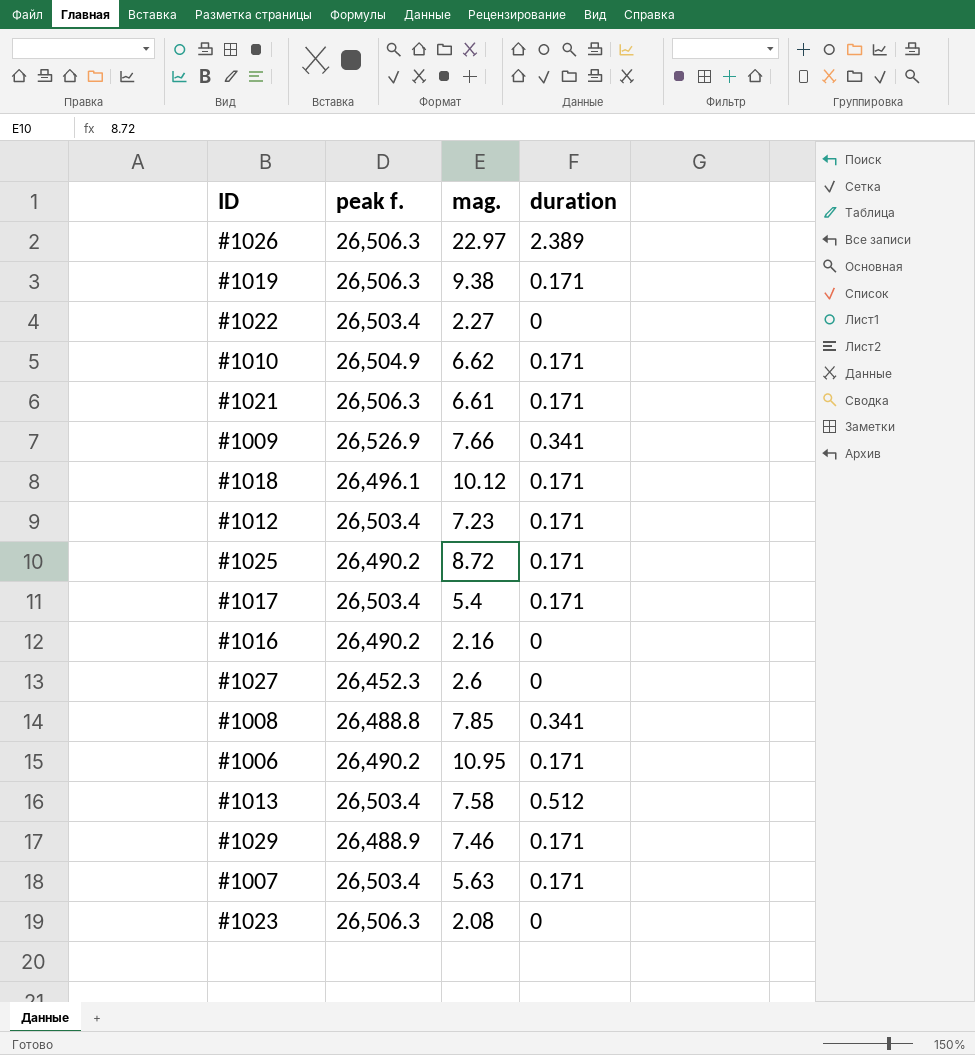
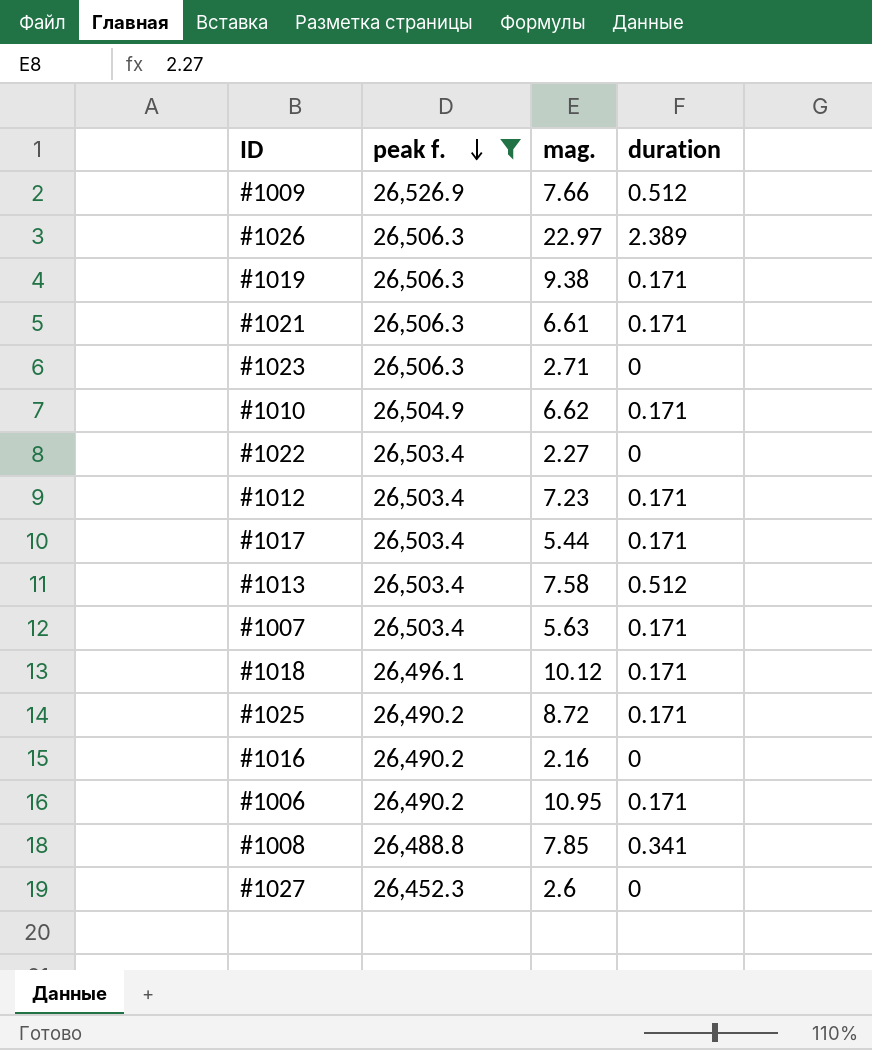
filter: none -> peak f. != 26,488.9
row order: none -> peak f. descending
#1009 | duration: 0.341 -> 0.512
#1023 | mag.: 2.08 -> 2.71
#1017 | mag.: 5.4 -> 5.44

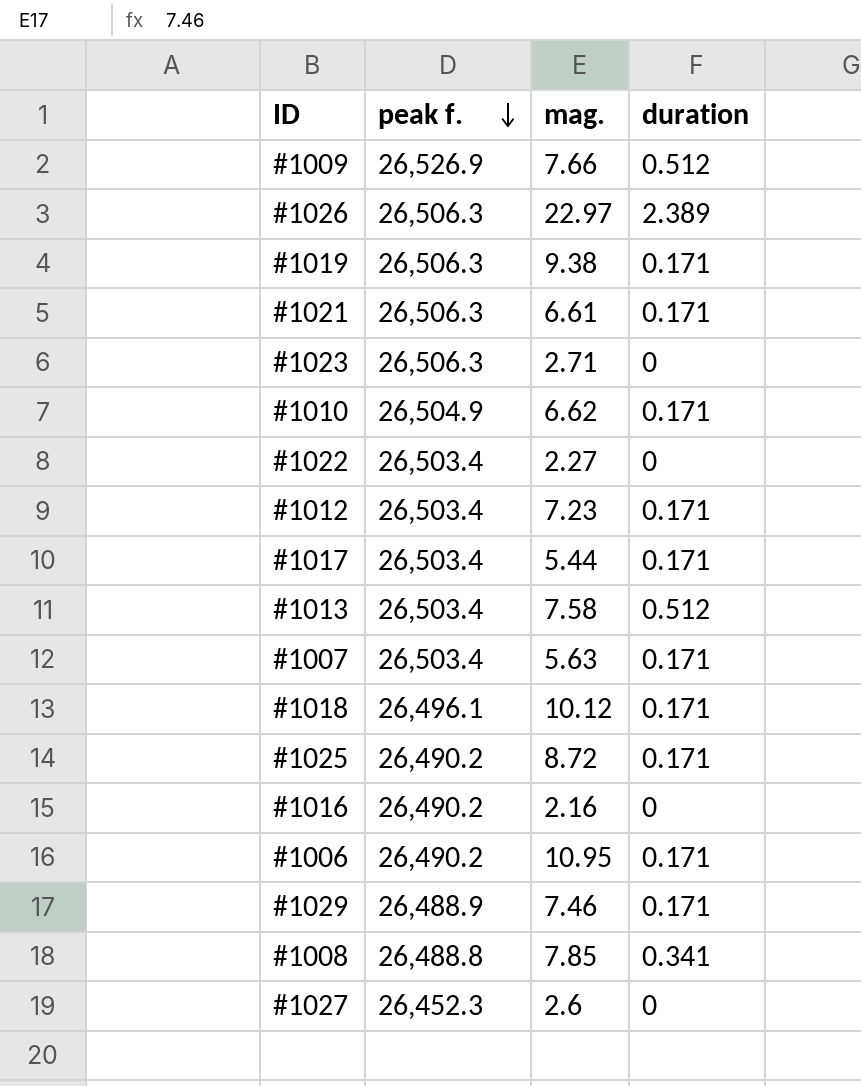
filter: peak f. != 26,488.9 -> none

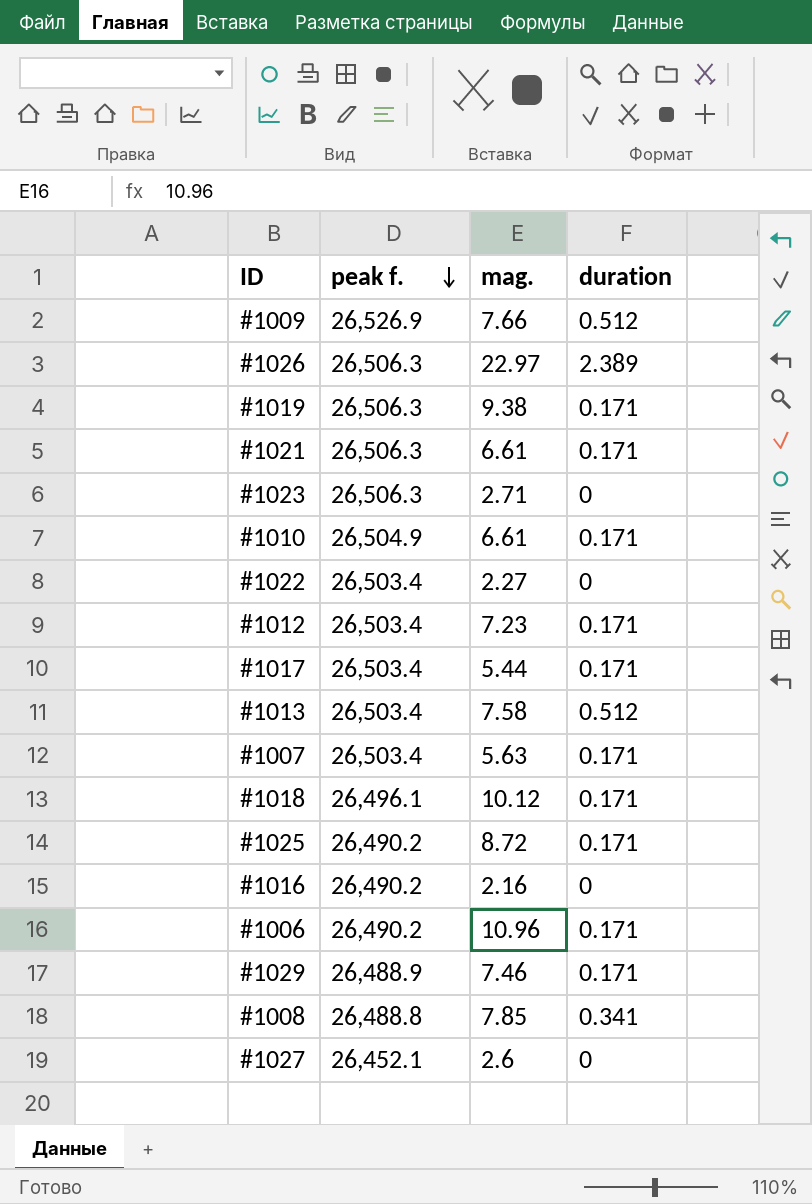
#1010 | mag.: 6.62 -> 6.61
#1006 | mag.: 10.95 -> 10.96
#1027 | peak f.: 26,452.3 -> 26,452.1

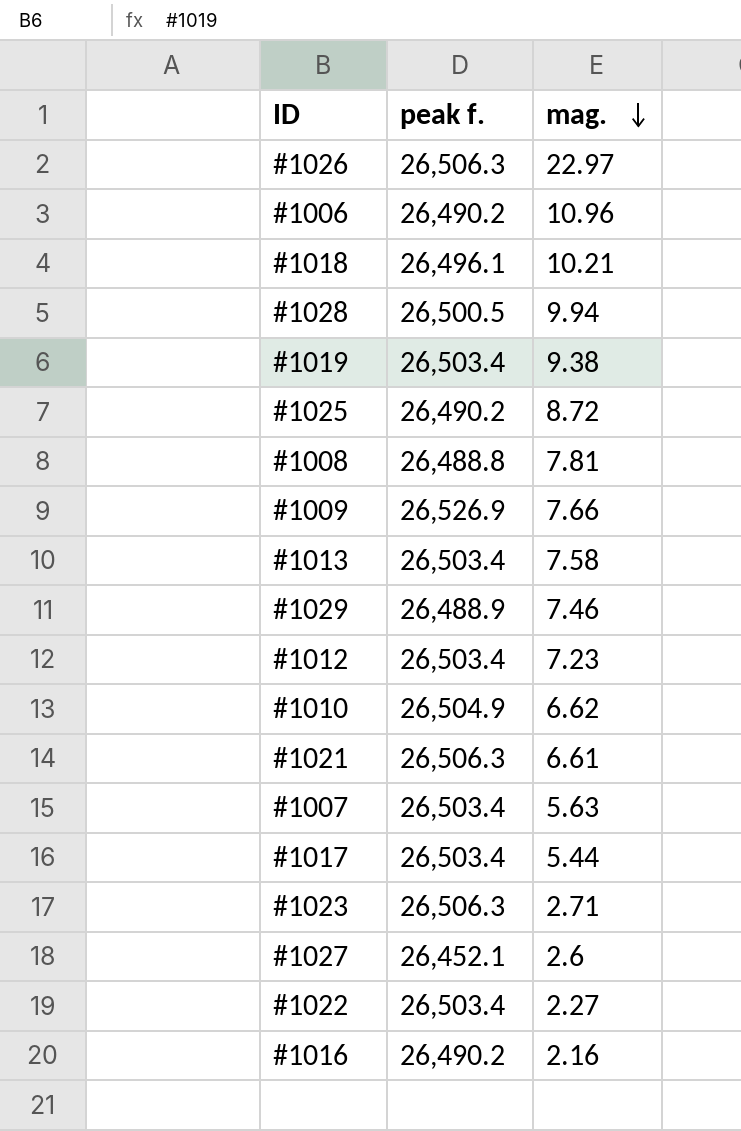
row order: peak f. descending -> mag. descending
column duration | position: 4 -> none
#1018 | mag.: 10.12 -> 10.21
row #1028: none -> 26,500.5 | 9.94
#1019 | peak f.: 26,506.3 -> 26,503.4
#1008 | mag.: 7.85 -> 7.81
#1010 | mag.: 6.61 -> 6.62

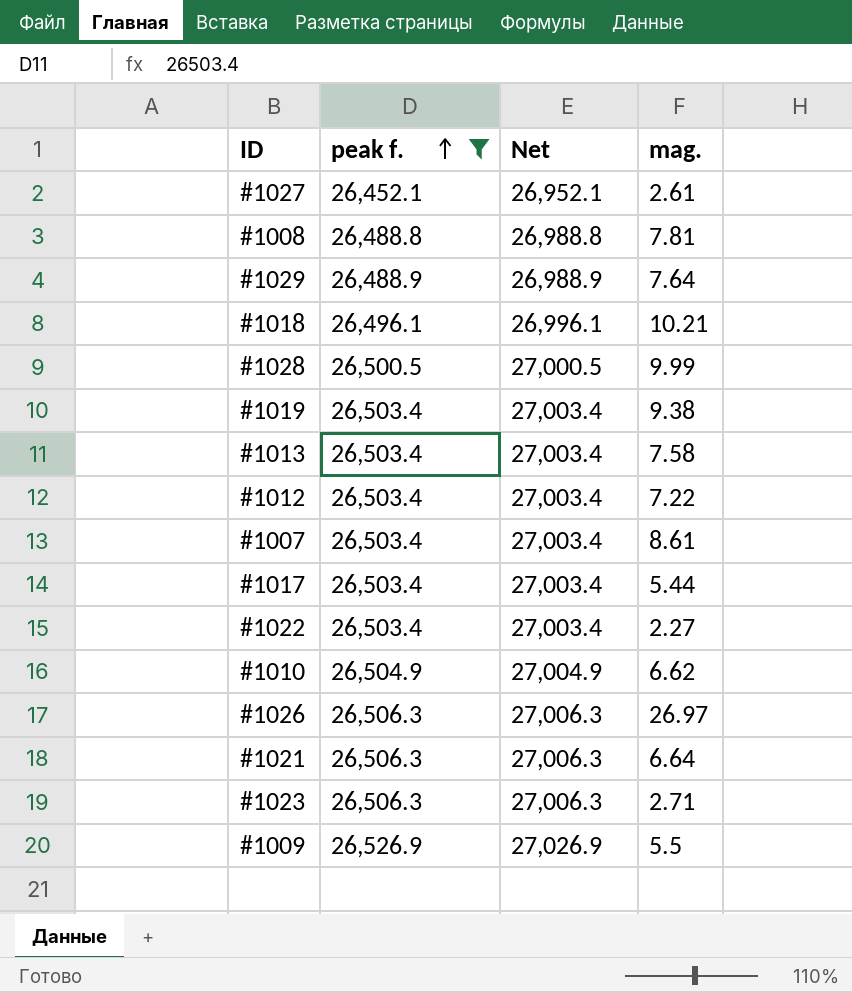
filter: none -> peak f. != 26,490.2
row order: mag. descending -> peak f. ascending
column Net | formula: none -> [peak f.] + 500
#1027 | mag.: 2.6 -> 2.61
#1029 | mag.: 7.46 -> 7.64
#1028 | mag.: 9.94 -> 9.99
#1012 | mag.: 7.23 -> 7.22
#1007 | mag.: 5.63 -> 8.61
#1026 | mag.: 22.97 -> 26.97
#1021 | mag.: 6.61 -> 6.64
#1009 | mag.: 7.66 -> 5.5

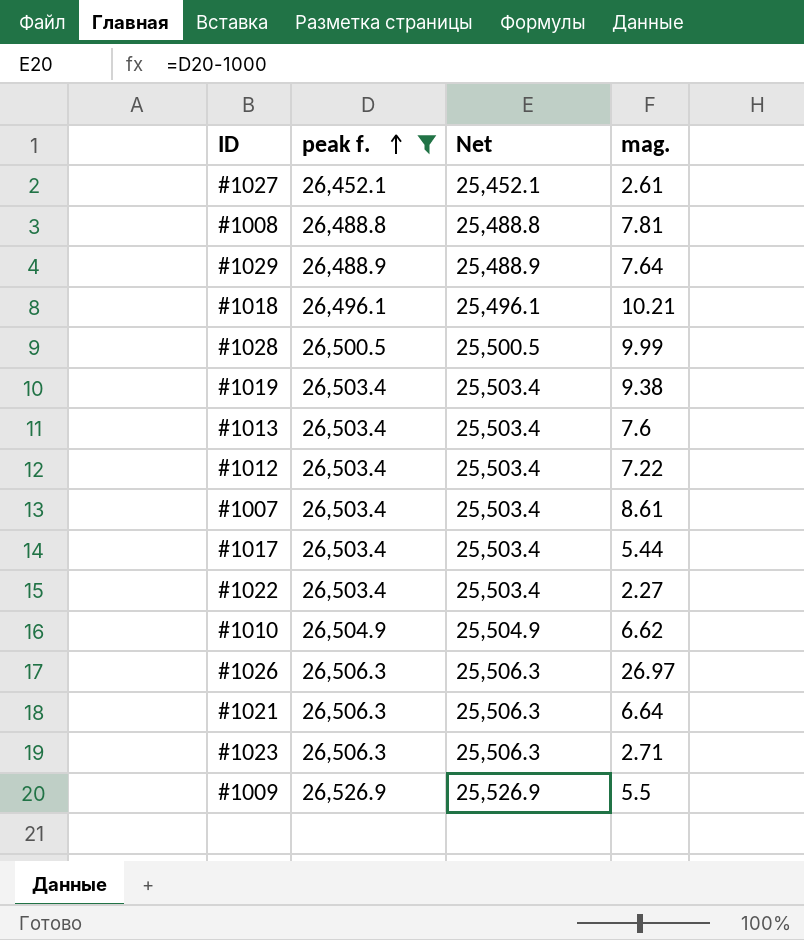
column Net | formula: [peak f.] + 500 -> [peak f.] - 1000
#1013 | mag.: 7.58 -> 7.6

